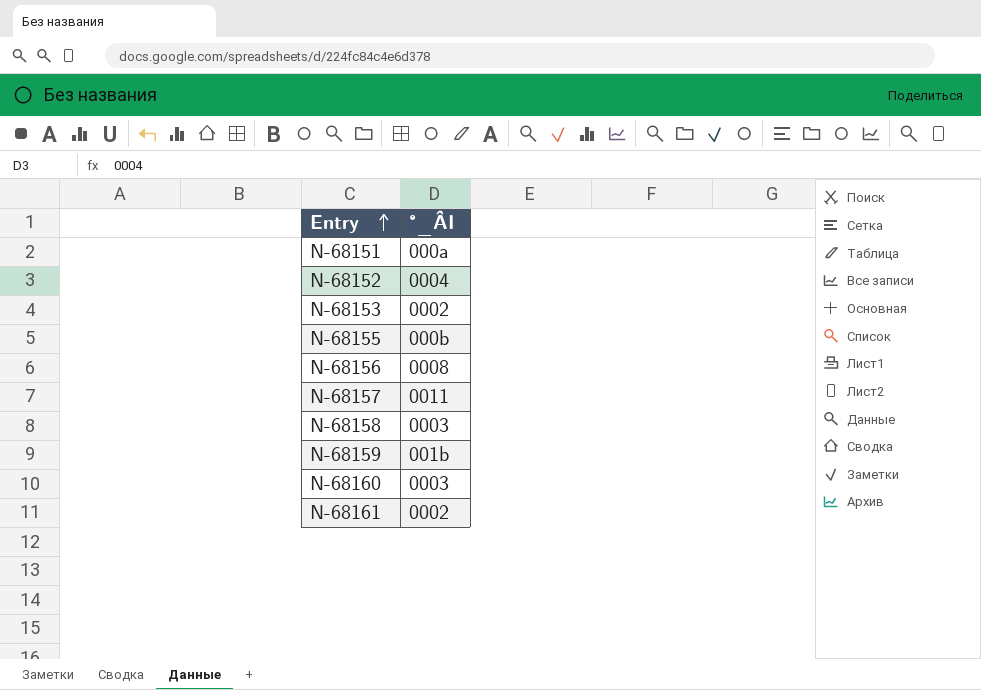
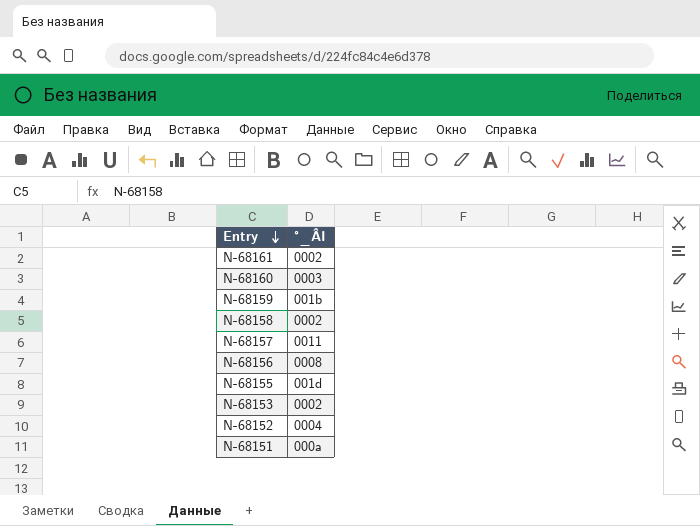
row order: Entry ascending -> Entry descending
N-68158 | °_ÂI: 0003 -> 0002
N-68155 | °_ÂI: 000b -> 001d

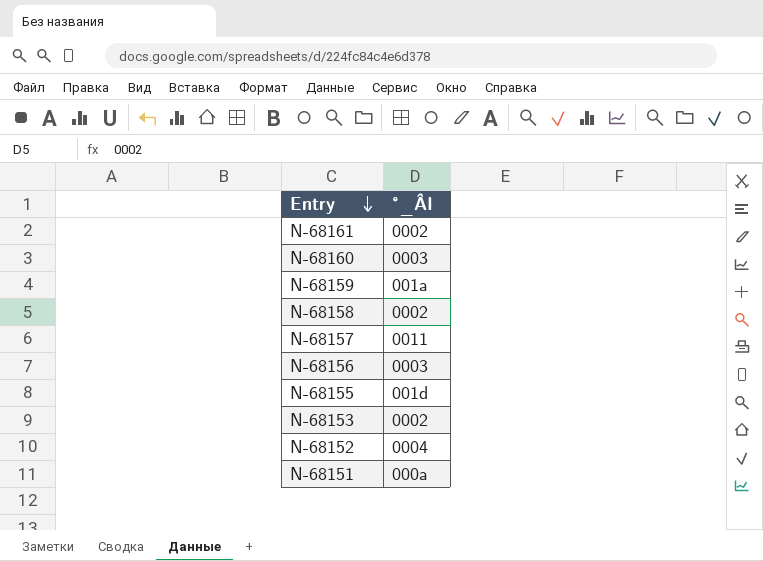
N-68159 | °_ÂI: 001b -> 001a
N-68156 | °_ÂI: 0008 -> 0003

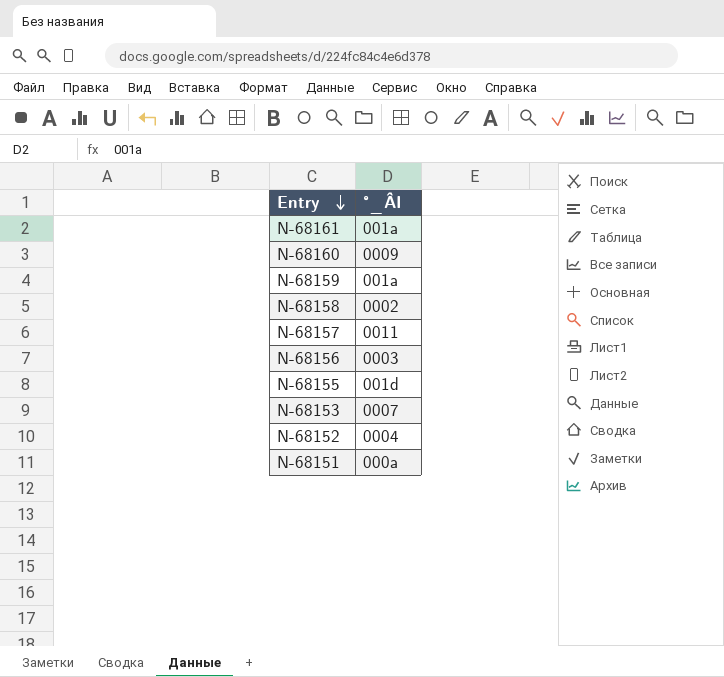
N-68161 | °_ÂI: 0002 -> 001a
N-68160 | °_ÂI: 0003 -> 0009
N-68153 | °_ÂI: 0002 -> 0007

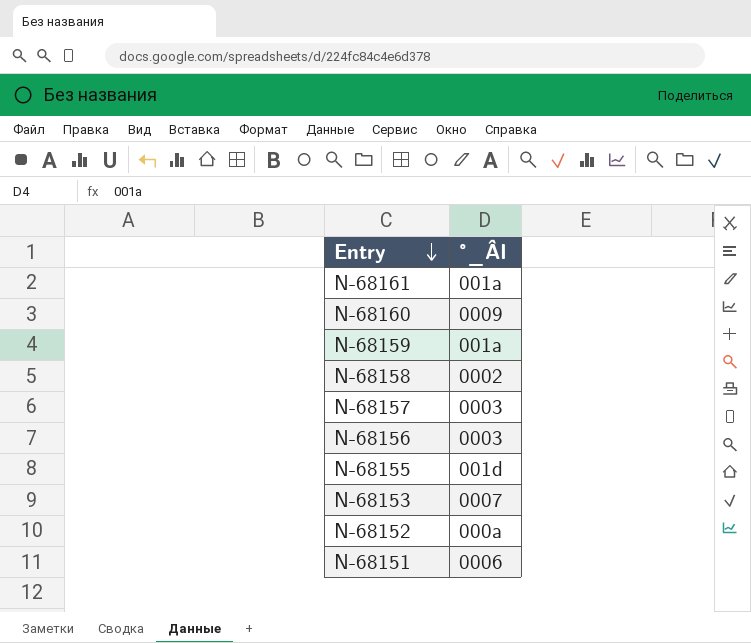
N-68157 | °_ÂI: 0011 -> 0003
N-68152 | °_ÂI: 0004 -> 000a
N-68151 | °_ÂI: 000a -> 0006

